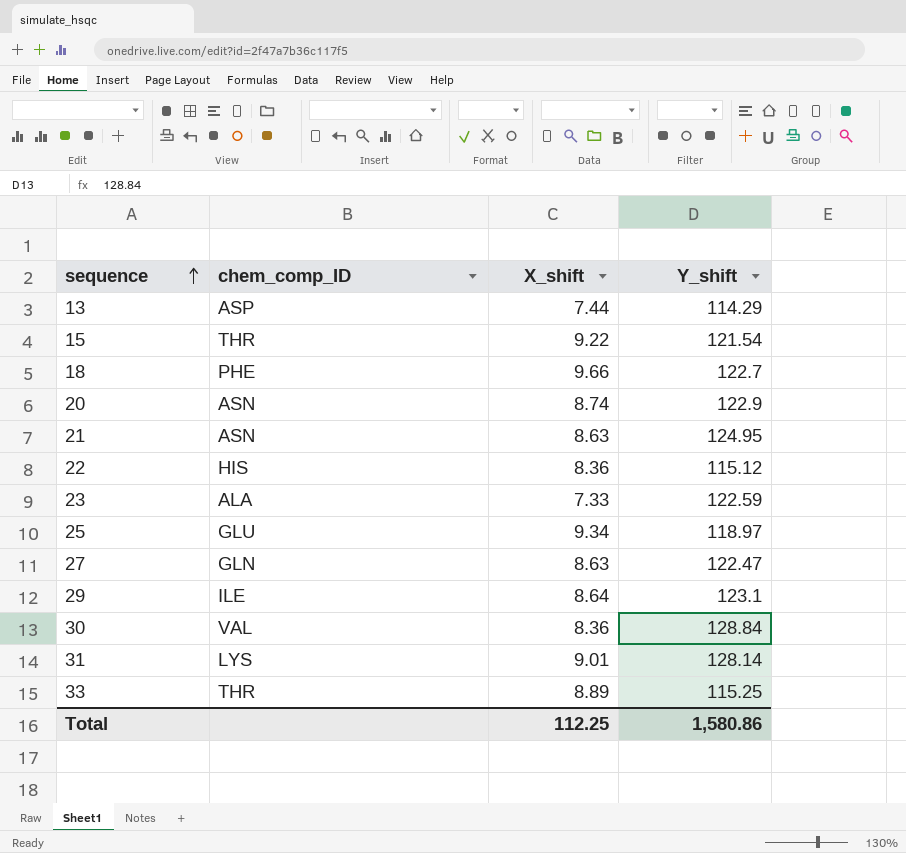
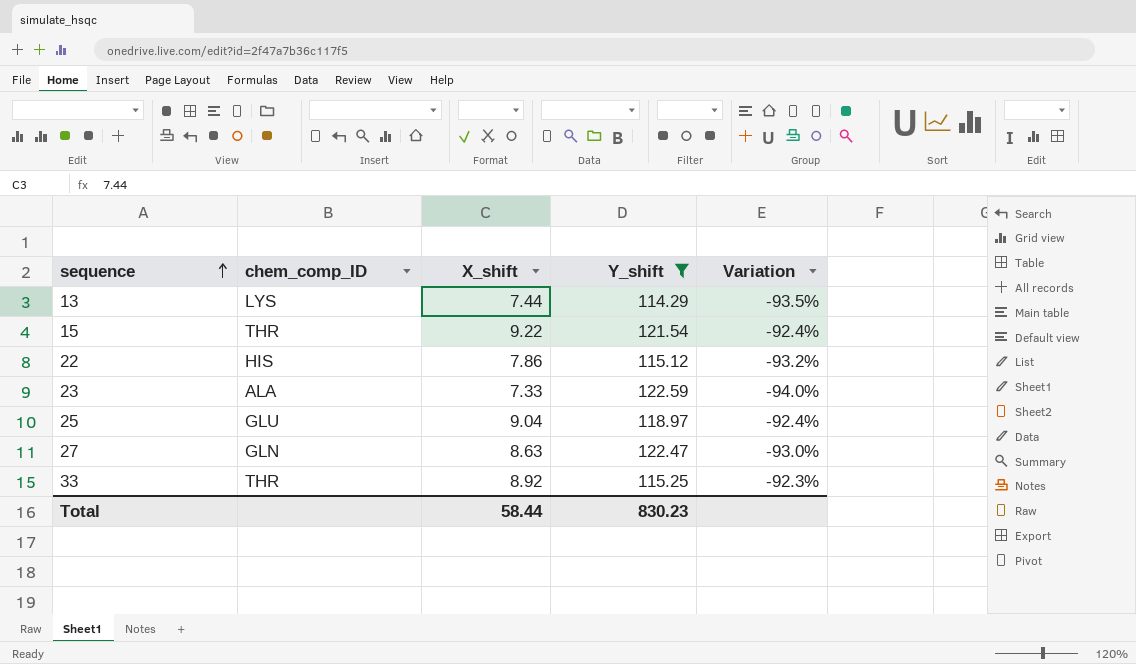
filter: none -> Y_shift <= 122.59
column Variation | formula: none -> ([X_shift] - [Y_shift]) / [Y_shift]
13 | chem_comp_ID: ASP -> LYS
22 | X_shift: 8.36 -> 7.86
25 | X_shift: 9.34 -> 9.04
33 | X_shift: 8.89 -> 8.92
Total | X_shift: 112.25 -> 58.44
Total | Y_shift: 1,580.86 -> 830.23

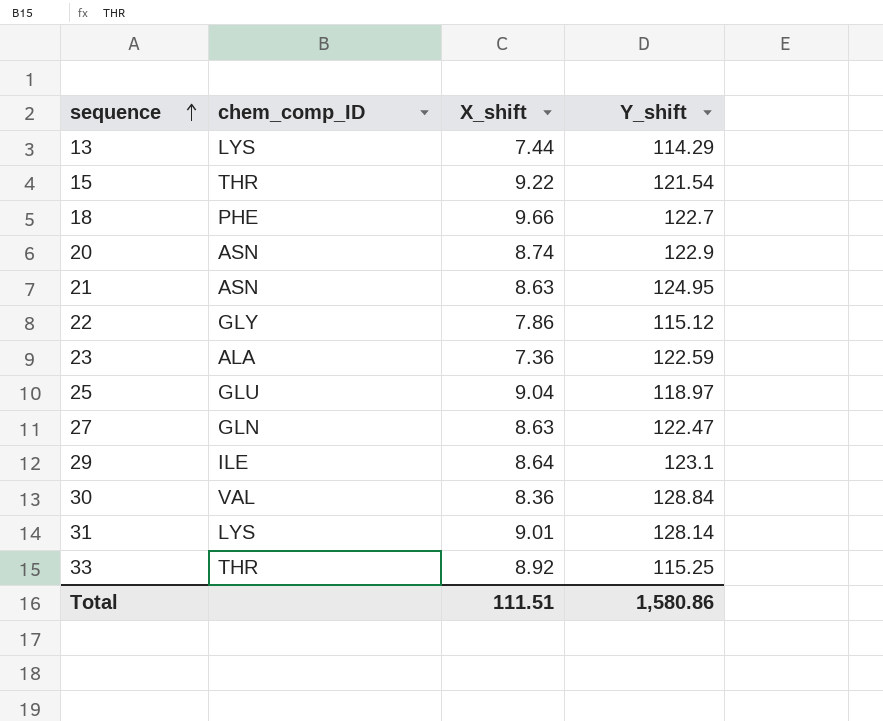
filter: Y_shift <= 122.59 -> none
column Variation | formula: ([X_shift] - [Y_shift]) / [Y_shift] -> none
22 | chem_comp_ID: HIS -> GLY
23 | X_shift: 7.33 -> 7.36
Total | X_shift: 58.44 -> 111.51
Total | Y_shift: 830.23 -> 1,580.86

